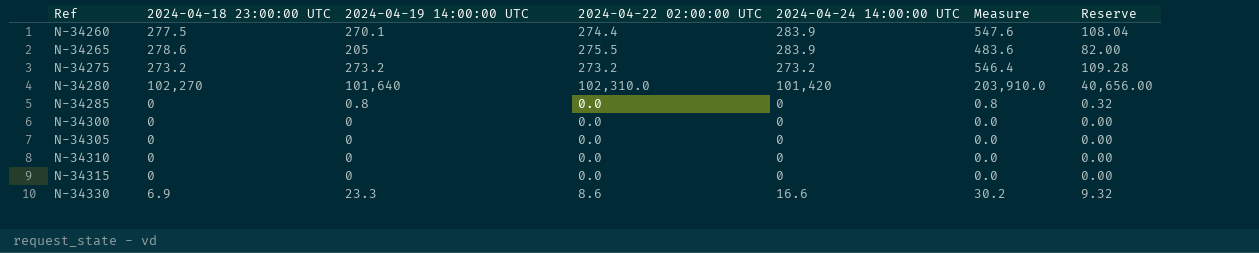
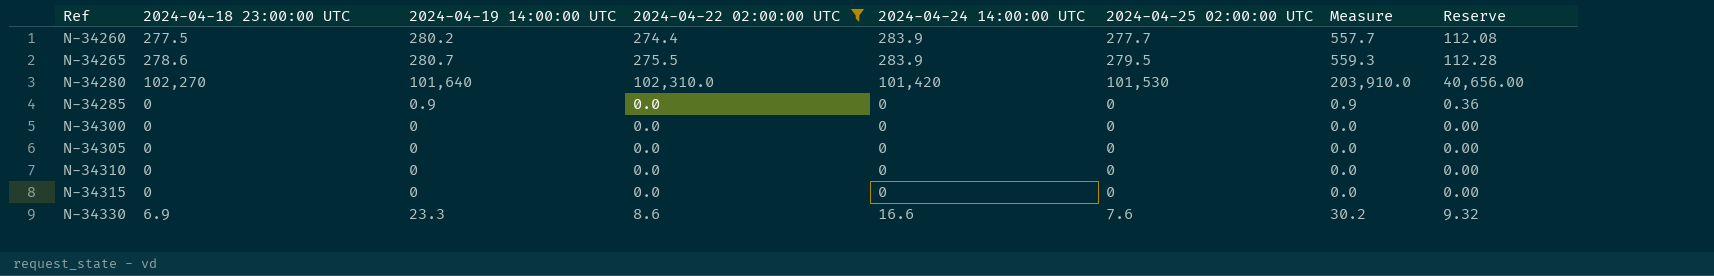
filter: none -> 2024-04-22 02:00:00 UTC != 273.2
column 2024-04-25 02:00:00 UTC | position: none -> 6
N-34260 | 2024-04-19 14:00:00 UTC: 270.1 -> 280.2
N-34260 | Measure: 547.6 -> 557.7
N-34260 | Reserve: 108.04 -> 112.08
N-34265 | 2024-04-19 14:00:00 UTC: 205 -> 280.7
N-34265 | Measure: 483.6 -> 559.3
N-34265 | Reserve: 82.00 -> 112.28
N-34285 | 2024-04-19 14:00:00 UTC: 0.8 -> 0.9
N-34285 | Measure: 0.8 -> 0.9
N-34285 | Reserve: 0.32 -> 0.36

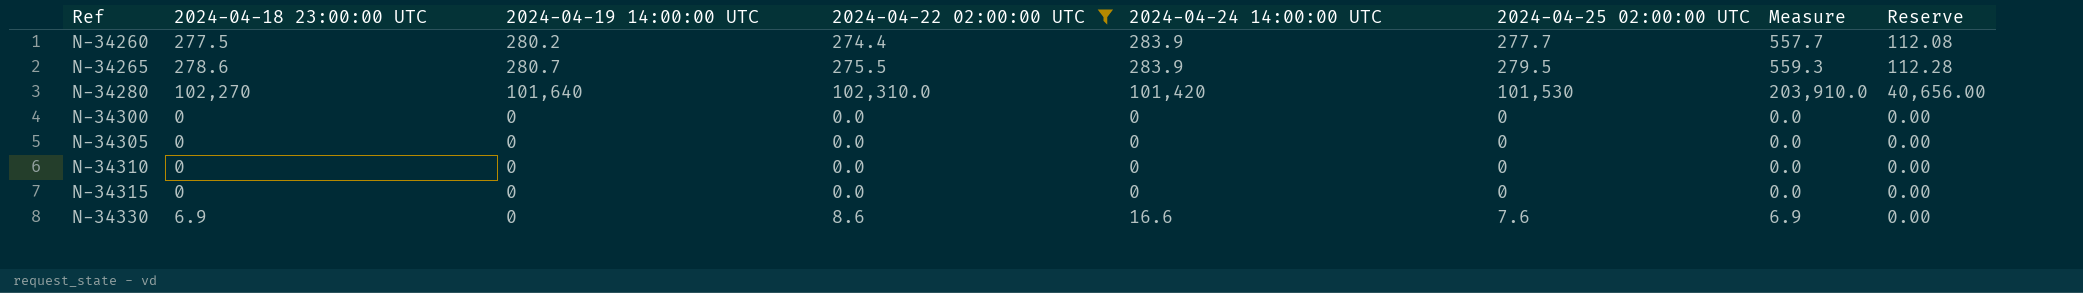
row N-34285: 0 | 0.9 | 0.0 | 0 | 0 | 0.9 | 0.36 -> none
N-34330 | 2024-04-19 14:00:00 UTC: 23.3 -> 0
N-34330 | Measure: 30.2 -> 6.9
N-34330 | Reserve: 9.32 -> 0.00

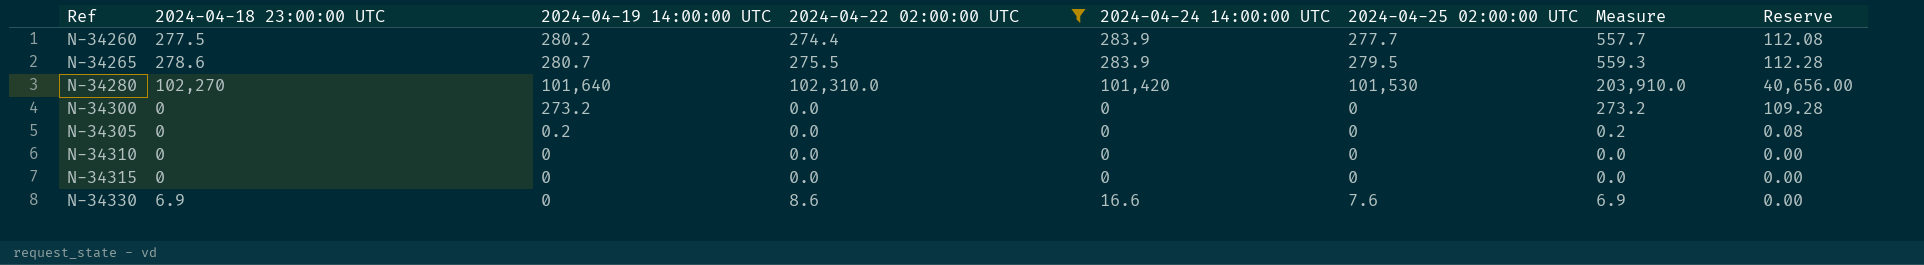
N-34300 | 2024-04-19 14:00:00 UTC: 0 -> 273.2
N-34300 | Measure: 0.0 -> 273.2
N-34300 | Reserve: 0.00 -> 109.28
N-34305 | 2024-04-19 14:00:00 UTC: 0 -> 0.2
N-34305 | Measure: 0.0 -> 0.2
N-34305 | Reserve: 0.00 -> 0.08

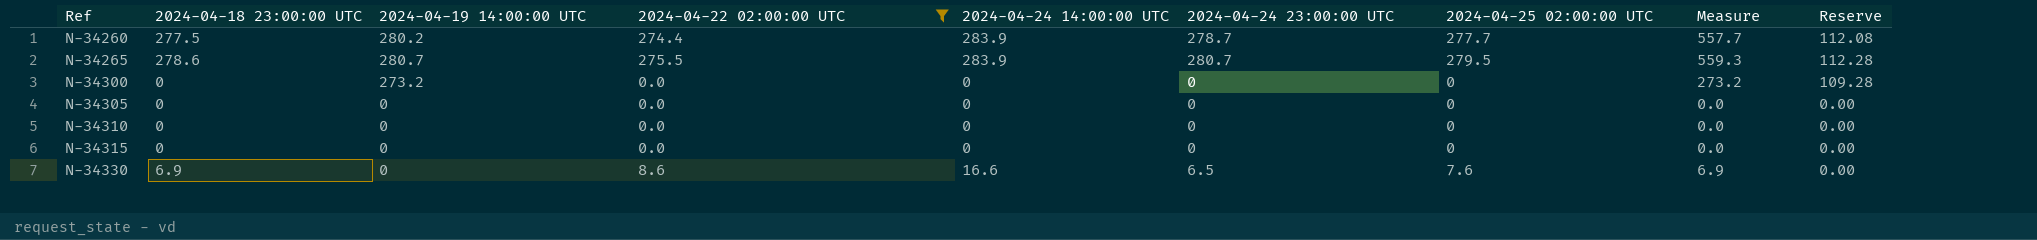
column 2024-04-24 23:00:00 UTC | position: none -> 6
row N-34280: 102,270 | 101,640 | 102,310.0 | 101,420 | 101,530 | 203,910.0 | 40,656.00 -> none
N-34305 | 2024-04-19 14:00:00 UTC: 0.2 -> 0
N-34305 | Measure: 0.2 -> 0.0
N-34305 | Reserve: 0.08 -> 0.00

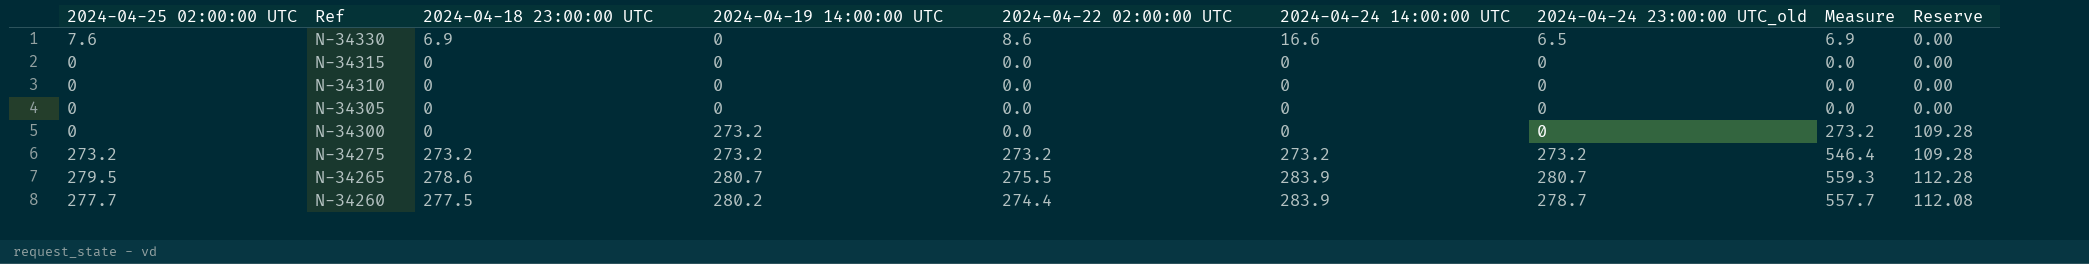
filter: 2024-04-22 02:00:00 UTC != 273.2 -> none
row order: Ref ascending -> Ref descending
column 2024-04-25 02:00:00 UTC | position: 7 -> 1
column name: 2024-04-24 23:00:00 UTC -> 2024-04-24 23:00:00 UTC_old

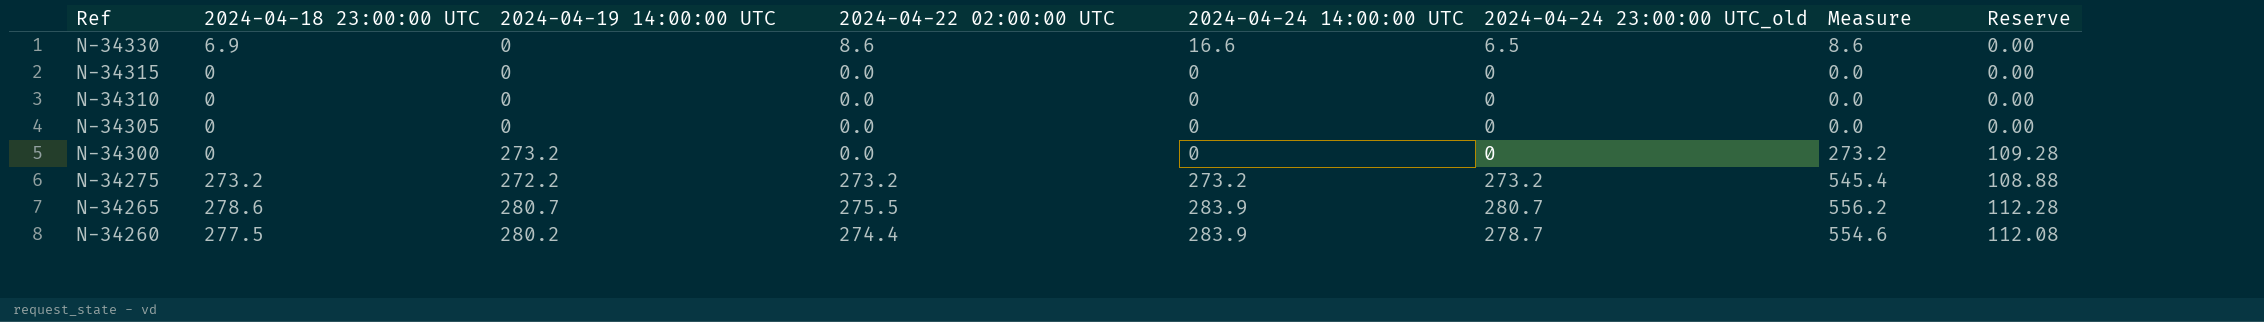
column 2024-04-25 02:00:00 UTC | position: 1 -> none
column Measure | formula: [2024-04-18 23:00:00 UTC] + [2024-04-19 14:00:00 UTC] -> [2024-04-19 14:00:00 UTC] + [2024-04-22 02:00:00 UTC]
N-34275 | 2024-04-19 14:00:00 UTC: 273.2 -> 272.2
N-34275 | Reserve: 109.28 -> 108.88

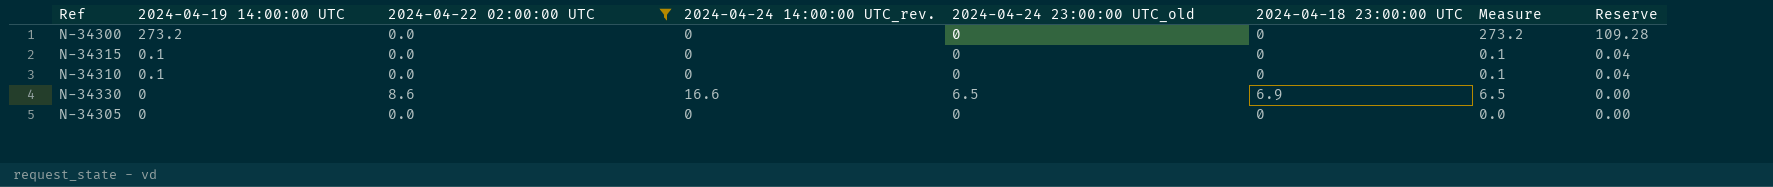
filter: none -> 2024-04-22 02:00:00 UTC <= 8.6
row order: Ref descending -> 2024-04-19 14:00:00 UTC descending
column name: 2024-04-24 14:00:00 UTC -> 2024-04-24 14:00:00 UTC_rev.
column 2024-04-18 23:00:00 UTC | position: 2 -> 6
column Measure | formula: [2024-04-19 14:00:00 UTC] + [2024-04-22 02:00:00 UTC] -> [2024-04-19 14:00:00 UTC] + [2024-04-24 23:00:00 UTC_old]
N-34315 | 2024-04-19 14:00:00 UTC: 0 -> 0.1
N-34315 | Reserve: 0.00 -> 0.04
N-34310 | 2024-04-19 14:00:00 UTC: 0 -> 0.1
N-34310 | Reserve: 0.00 -> 0.04

